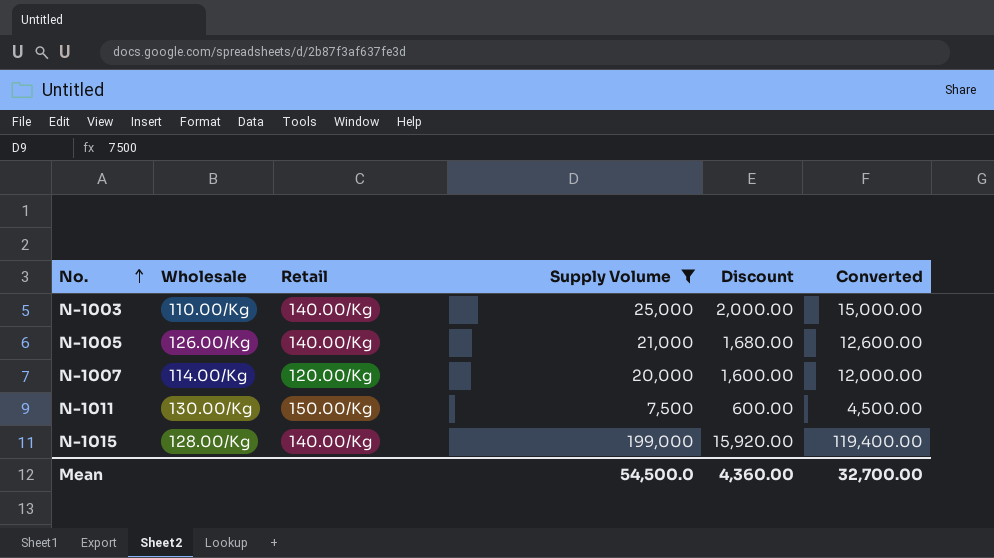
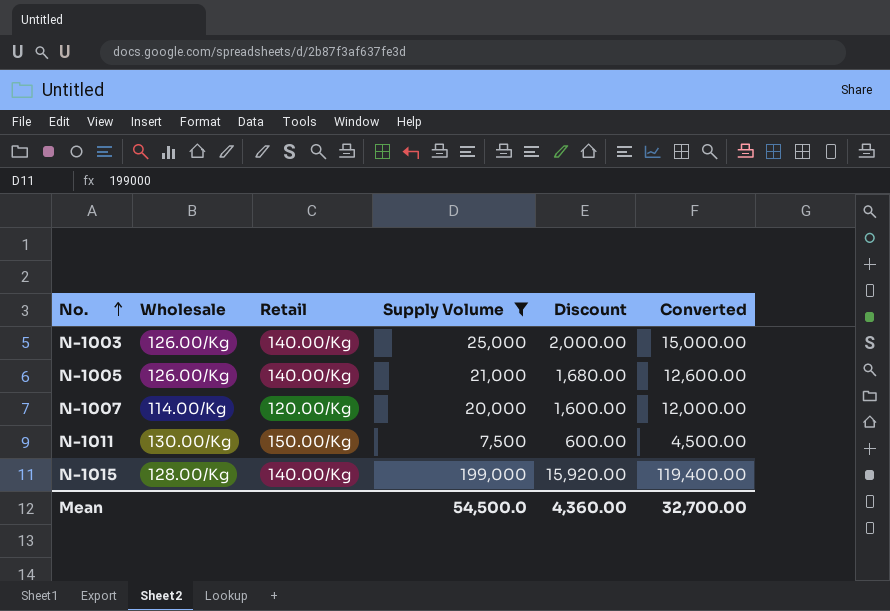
N-1003 | Wholesale: 110.00/Kg -> 126.00/Kg

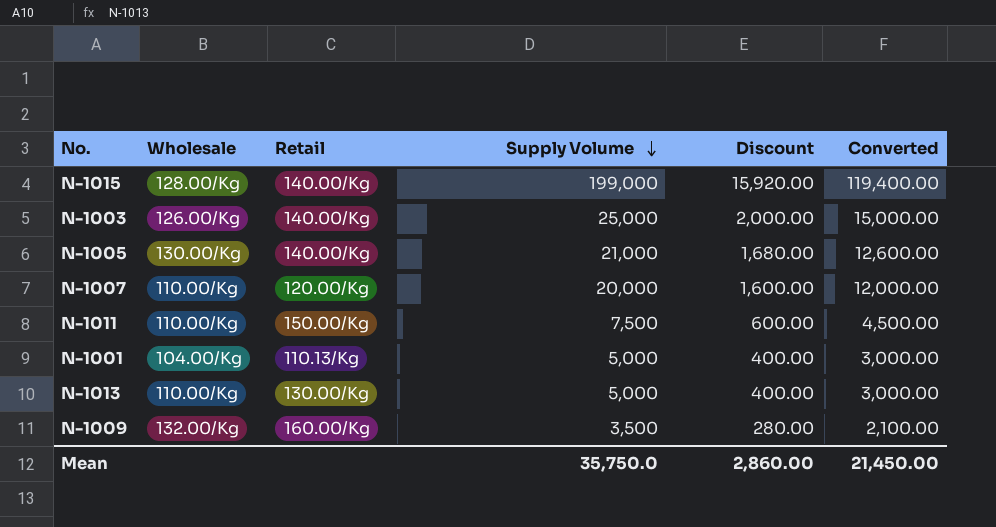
filter: Supply Volume >= 7,500 -> none
row order: No. ascending -> Supply Volume descending
N-1005 | Wholesale: 126.00/Kg -> 130.00/Kg
N-1007 | Wholesale: 114.00/Kg -> 110.00/Kg
N-1011 | Wholesale: 130.00/Kg -> 110.00/Kg
Mean | Supply Volume: 54,500.0 -> 35,750.0
Mean | Discount: 4,360.00 -> 2,860.00
Mean | Converted: 32,700.00 -> 21,450.00

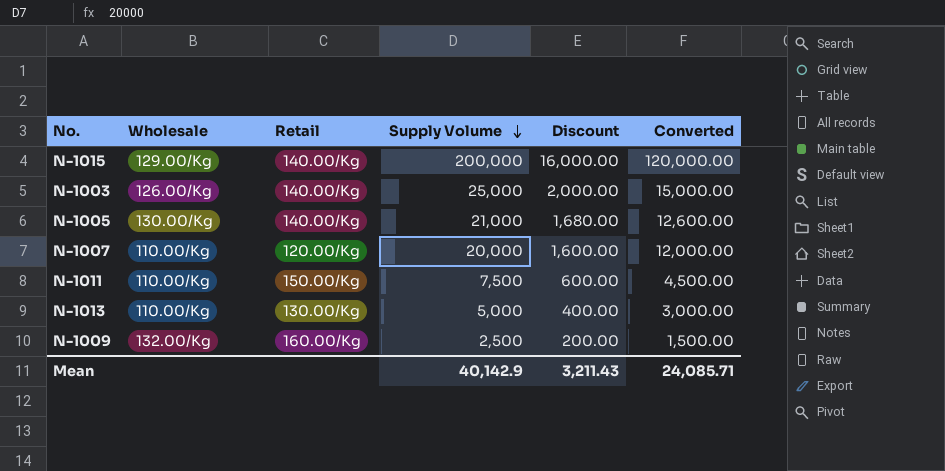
row N-1001: 104.00/Kg | 110.13/Kg | 5,000 | 400.00 | 3,000.00 -> none
N-1015 | Wholesale: 128.00/Kg -> 129.00/Kg
N-1015 | Supply Volume: 199,000 -> 200,000
N-1015 | Discount: 15,920.00 -> 16,000.00
N-1015 | Converted: 119,400.00 -> 120,000.00
N-1009 | Supply Volume: 3,500 -> 2,500
N-1009 | Discount: 280.00 -> 200.00
N-1009 | Converted: 2,100.00 -> 1,500.00
Mean | Supply Volume: 35,750.0 -> 40,142.9
Mean | Discount: 2,860.00 -> 3,211.43
Mean | Converted: 21,450.00 -> 24,085.71

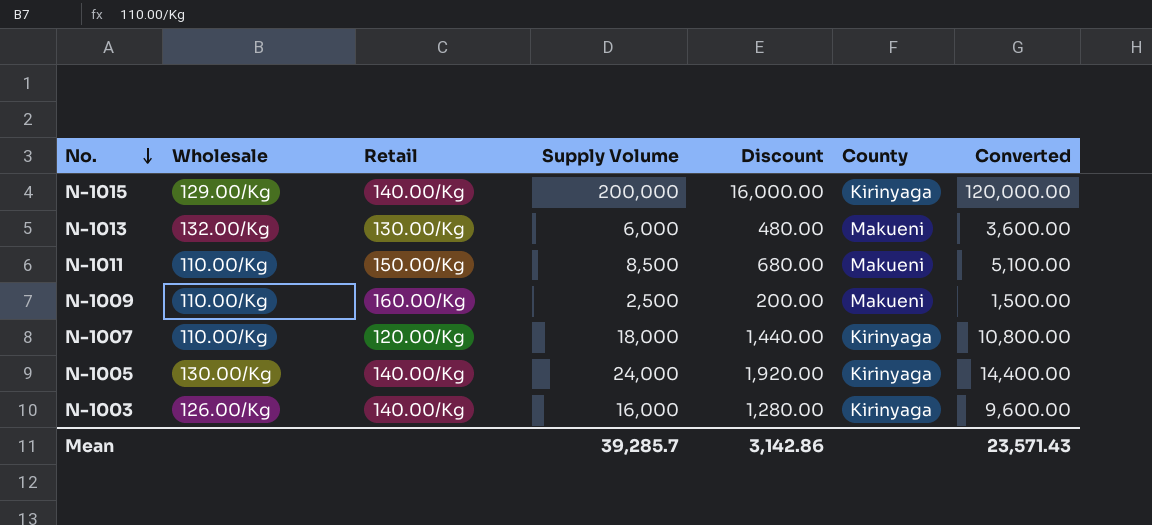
row order: Supply Volume descending -> No. descending
column County | position: none -> 6
N-1013 | Wholesale: 110.00/Kg -> 132.00/Kg
N-1013 | Supply Volume: 5,000 -> 6,000
N-1013 | Discount: 400.00 -> 480.00
N-1013 | Converted: 3,000.00 -> 3,600.00
N-1011 | Supply Volume: 7,500 -> 8,500
N-1011 | Discount: 600.00 -> 680.00
N-1011 | Converted: 4,500.00 -> 5,100.00
N-1009 | Wholesale: 132.00/Kg -> 110.00/Kg
N-1007 | Supply Volume: 20,000 -> 18,000
N-1007 | Discount: 1,600.00 -> 1,440.00
N-1007 | Converted: 12,000.00 -> 10,800.00
N-1005 | Supply Volume: 21,000 -> 24,000
N-1005 | Discount: 1,680.00 -> 1,920.00
N-1005 | Converted: 12,600.00 -> 14,400.00
N-1003 | Supply Volume: 25,000 -> 16,000
N-1003 | Discount: 2,000.00 -> 1,280.00
N-1003 | Converted: 15,000.00 -> 9,600.00
Mean | Supply Volume: 40,142.9 -> 39,285.7
Mean | Discount: 3,211.43 -> 3,142.86
Mean | Converted: 24,085.71 -> 23,571.43

